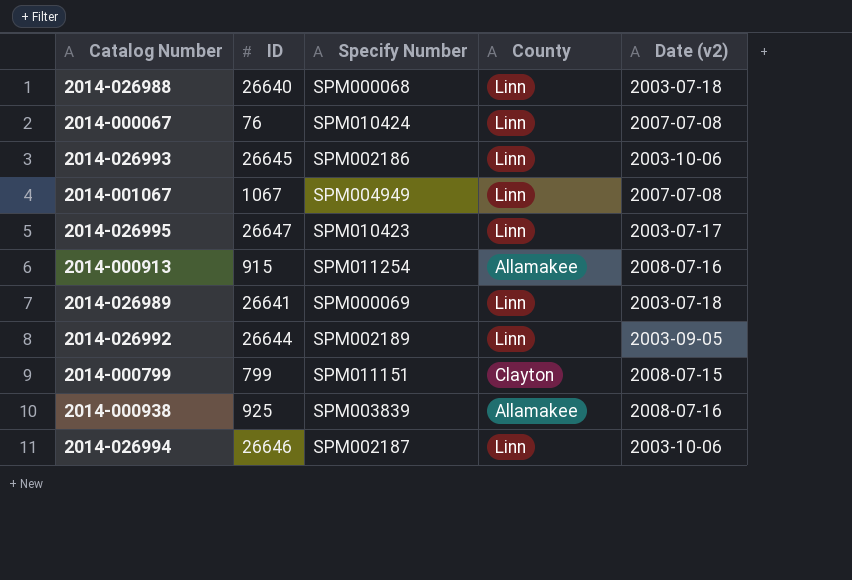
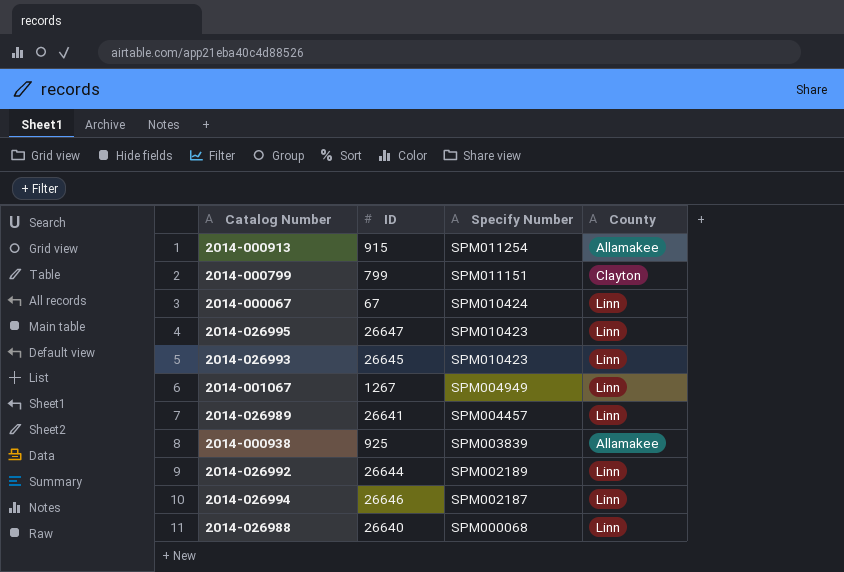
row order: none -> Specify Number descending
column Date (v2) | position: 5 -> none
2014-000067 | ID: 76 -> 67
2014-026993 | Specify Number: SPM002186 -> SPM010423
2014-001067 | ID: 1067 -> 1267
2014-026989 | Specify Number: SPM000069 -> SPM004457

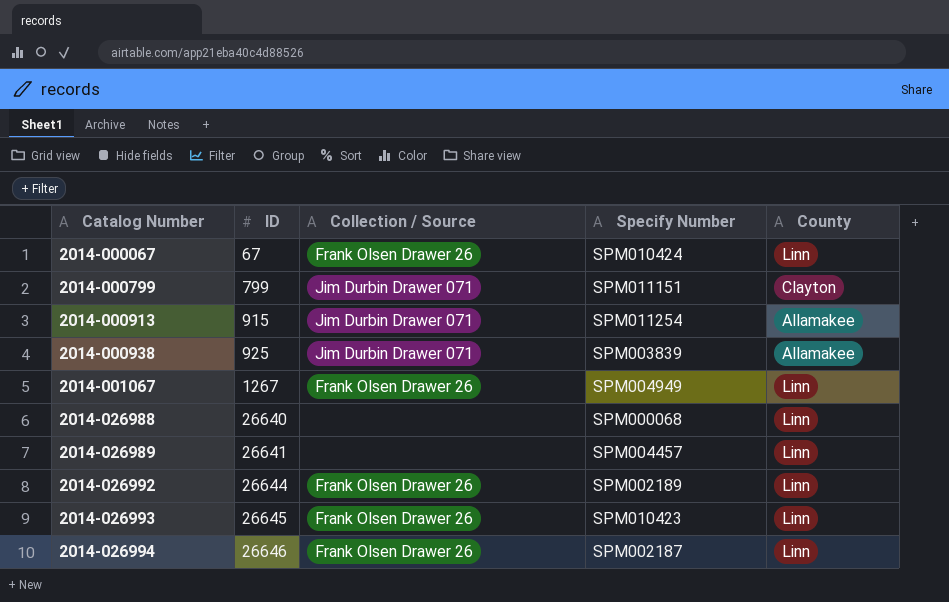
row order: Specify Number descending -> Catalog Number ascending
column Collection / Source | position: none -> 3
row 2014-026995: 26647 | SPM010423 | Linn -> none

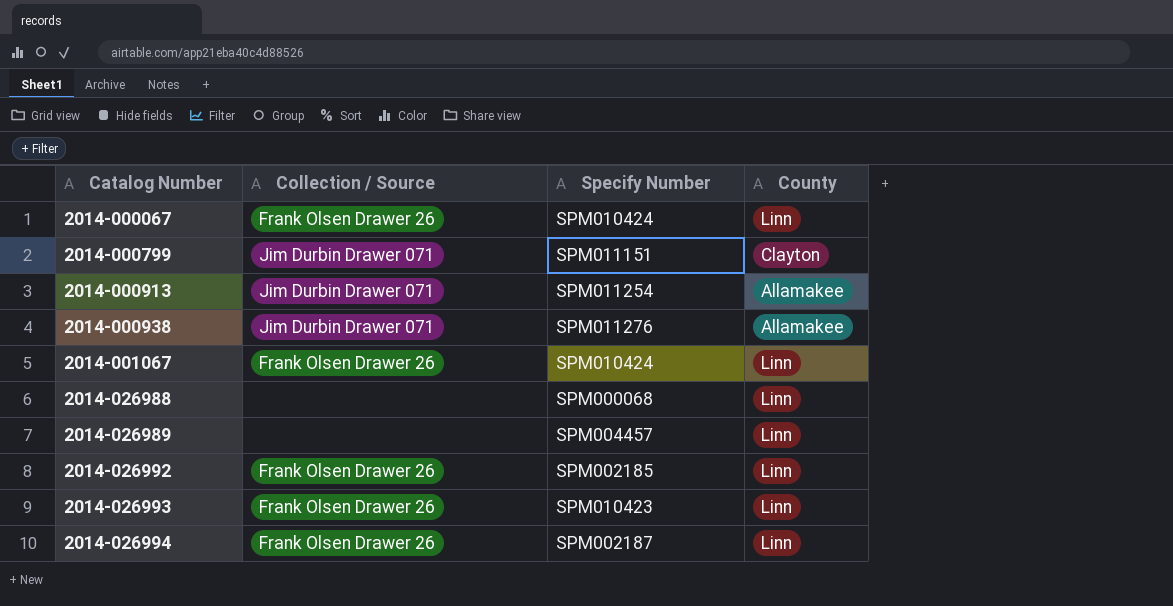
column ID | position: 2 -> none
2014-000938 | Specify Number: SPM003839 -> SPM011276
2014-001067 | Specify Number: SPM004949 -> SPM010424
2014-026992 | Specify Number: SPM002189 -> SPM002185

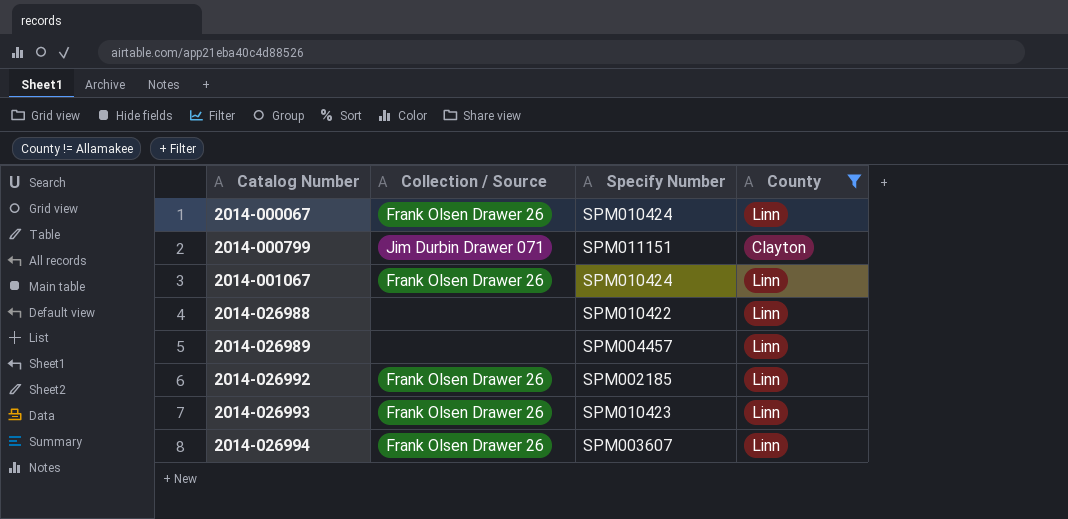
filter: none -> County != Allamakee
2014-026988 | Specify Number: SPM000068 -> SPM010422
2014-026994 | Specify Number: SPM002187 -> SPM003607

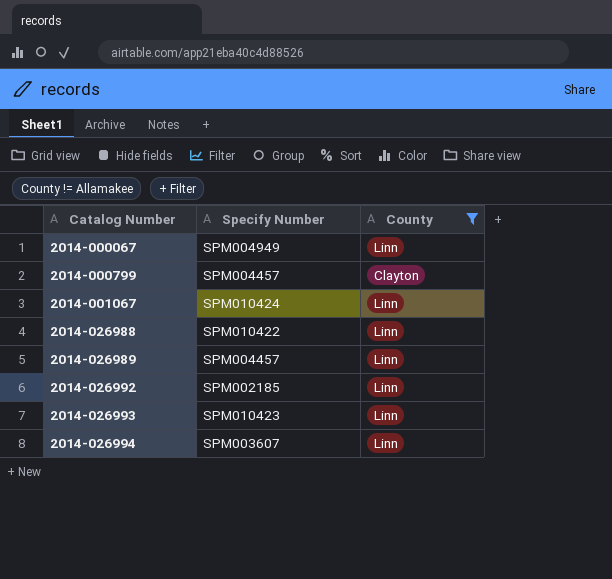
column Collection / Source | position: 2 -> none
2014-000067 | Specify Number: SPM010424 -> SPM004949
2014-000799 | Specify Number: SPM011151 -> SPM004457

